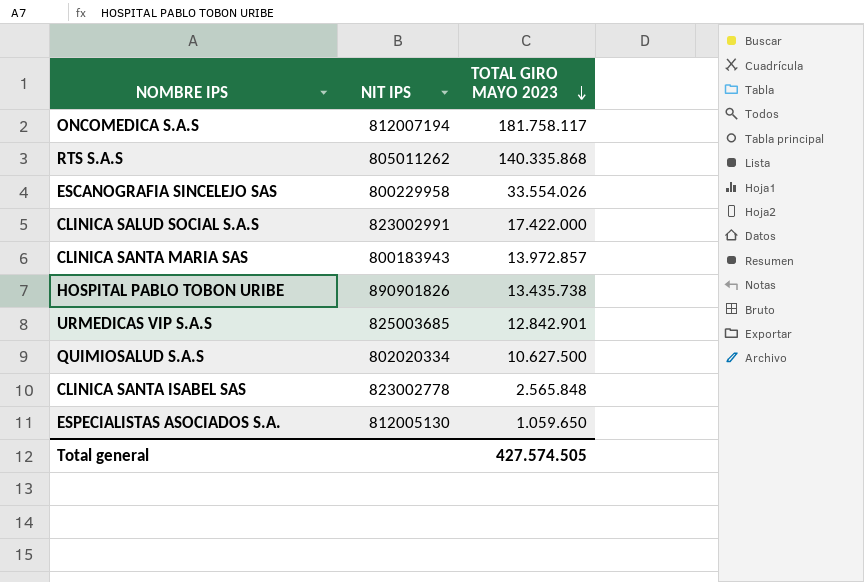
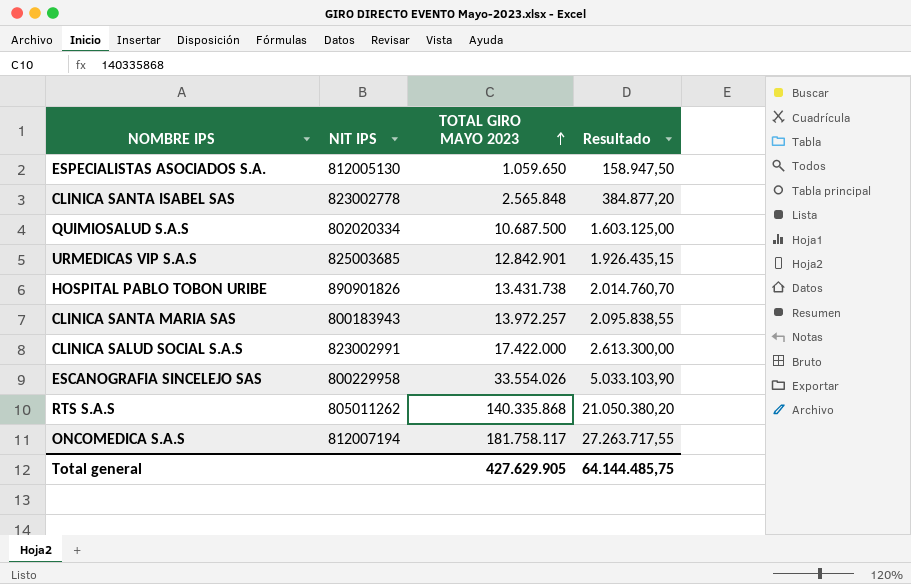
row order: TOTAL GIRO MAYO 2023 descending -> TOTAL GIRO MAYO 2023 ascending
column Resultado | formula: none -> [TOTAL GIRO MAYO 2023] * 0,15
QUIMIOSALUD S.A.S | TOTAL GIRO MAYO 2023: 10.627.500 -> 10.687.500
HOSPITAL PABLO TOBON URIBE | TOTAL GIRO MAYO 2023: 13.435.738 -> 13.431.738
CLINICA SANTA MARIA SAS | TOTAL GIRO MAYO 2023: 13.972.857 -> 13.972.257
Total general | TOTAL GIRO MAYO 2023: 427.574.505 -> 427.629.905

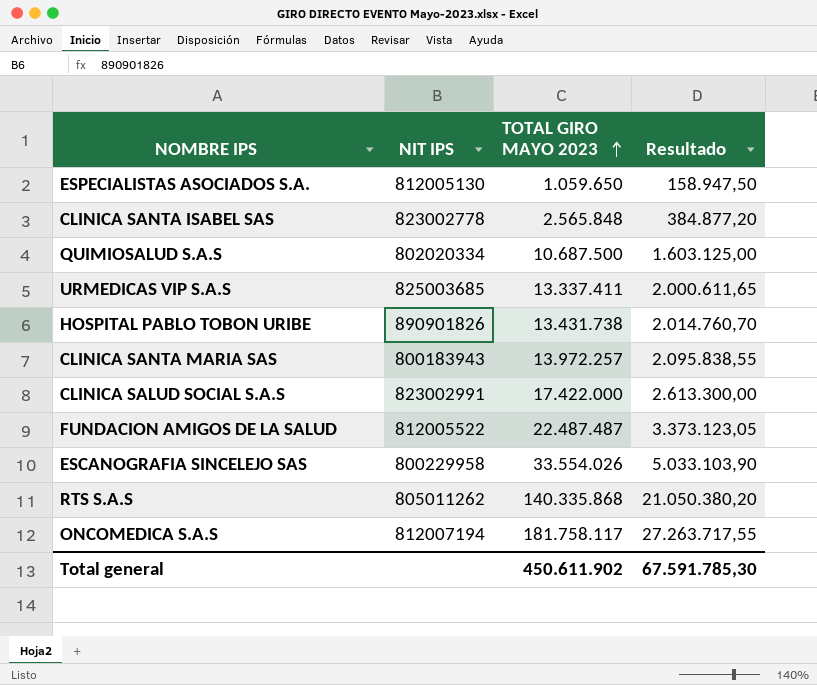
URMEDICAS VIP S.A.S | TOTAL GIRO MAYO 2023: 12.842.901 -> 13.337.411
URMEDICAS VIP S.A.S | Resultado: 1.926.435,15 -> 2.000.611,65
row FUNDACION AMIGOS DE LA SALUD: none -> 812005522 | 22.487.487 | 3.373.123,05
Total general | TOTAL GIRO MAYO 2023: 427.629.905 -> 450.611.902
Total general | Resultado: 64.144.485,75 -> 67.591.785,30

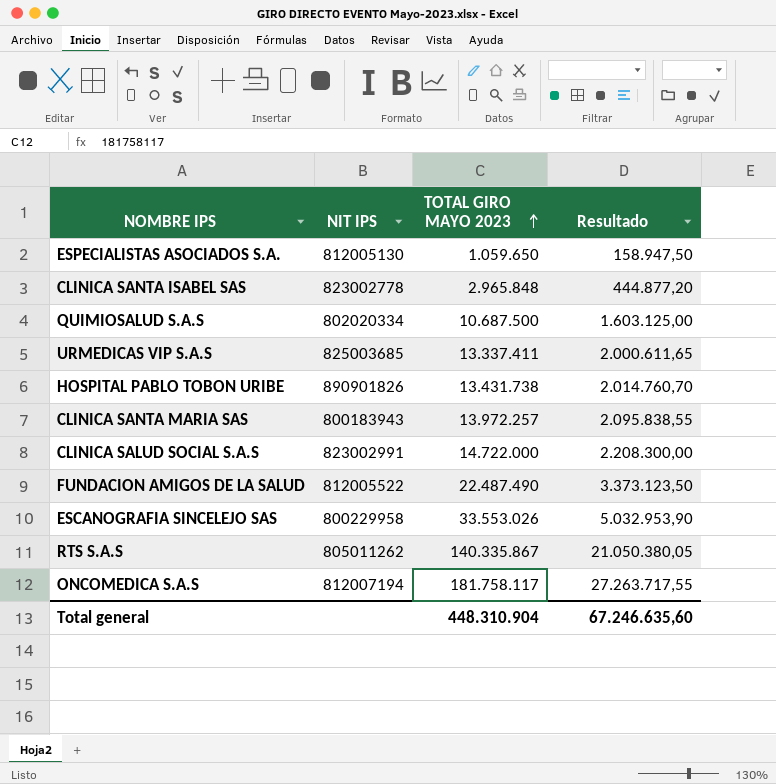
CLINICA SANTA ISABEL SAS | TOTAL GIRO MAYO 2023: 2.565.848 -> 2.965.848
CLINICA SANTA ISABEL SAS | Resultado: 384.877,20 -> 444.877,20
CLINICA SALUD SOCIAL S.A.S | TOTAL GIRO MAYO 2023: 17.422.000 -> 14.722.000
CLINICA SALUD SOCIAL S.A.S | Resultado: 2.613.300,00 -> 2.208.300,00
FUNDACION AMIGOS DE LA SALUD | TOTAL GIRO MAYO 2023: 22.487.487 -> 22.487.490
FUNDACION AMIGOS DE LA SALUD | Resultado: 3.373.123,05 -> 3.373.123,50
ESCANOGRAFIA SINCELEJO SAS | TOTAL GIRO MAYO 2023: 33.554.026 -> 33.553.026
ESCANOGRAFIA SINCELEJO SAS | Resultado: 5.033.103,90 -> 5.032.953,90
RTS S.A.S | TOTAL GIRO MAYO 2023: 140.335.868 -> 140.335.867
RTS S.A.S | Resultado: 21.050.380,20 -> 21.050.380,05
Total general | TOTAL GIRO MAYO 2023: 450.611.902 -> 448.310.904
Total general | Resultado: 67.591.785,30 -> 67.246.635,60

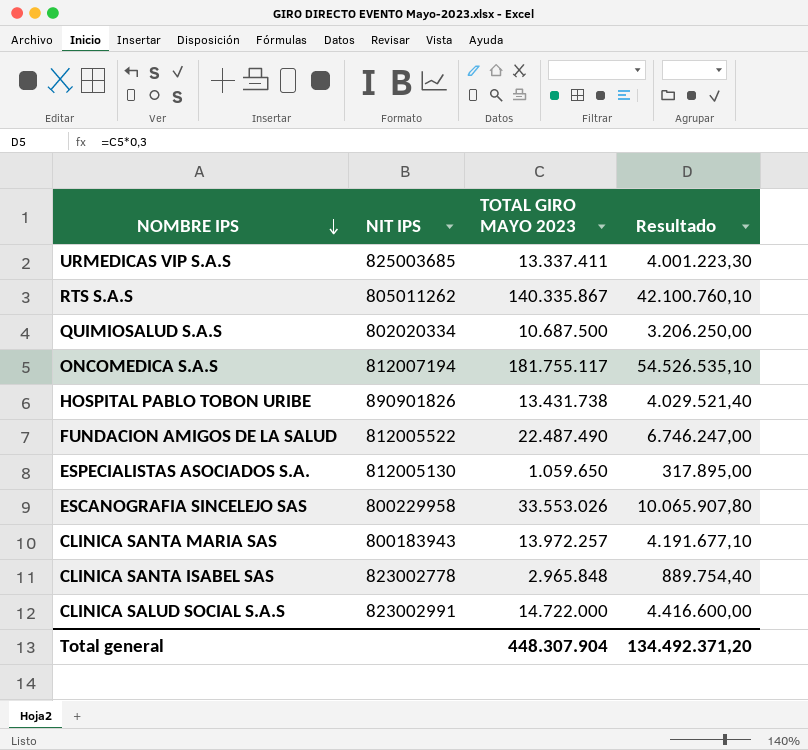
row order: TOTAL GIRO MAYO 2023 ascending -> NOMBRE IPS descending
column Resultado | formula: [TOTAL GIRO MAYO 2023] * 0,15 -> [TOTAL GIRO MAYO 2023] * 0,3
ONCOMEDICA S.A.S | TOTAL GIRO MAYO 2023: 181.758.117 -> 181.755.117
Total general | TOTAL GIRO MAYO 2023: 448.310.904 -> 448.307.904
Total general | Resultado: 67.246.635,60 -> 134.492.371,20

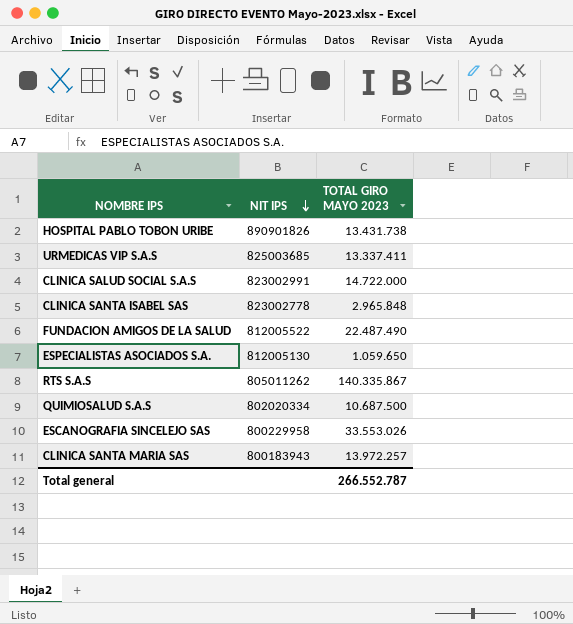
row order: NOMBRE IPS descending -> NIT IPS descending
column Resultado | formula: [TOTAL GIRO MAYO 2023] * 0,3 -> none
row ONCOMEDICA S.A.S: 812007194 | 181.755.117 | 54.526.535,10 -> none
Total general | TOTAL GIRO MAYO 2023: 448.307.904 -> 266.552.787

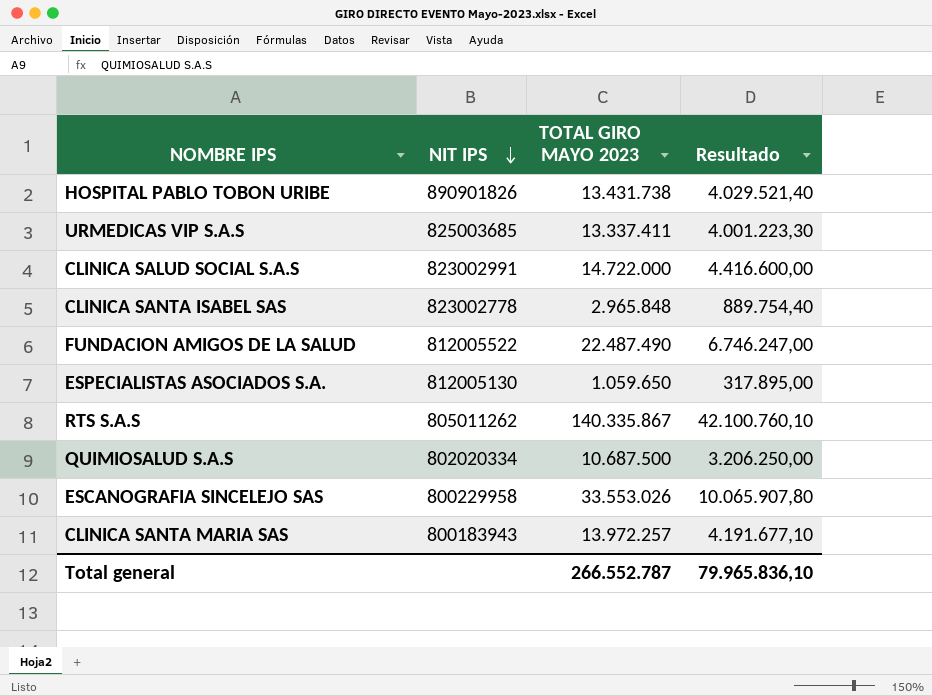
column Resultado | formula: none -> [TOTAL GIRO MAYO 2023] * 0,3

